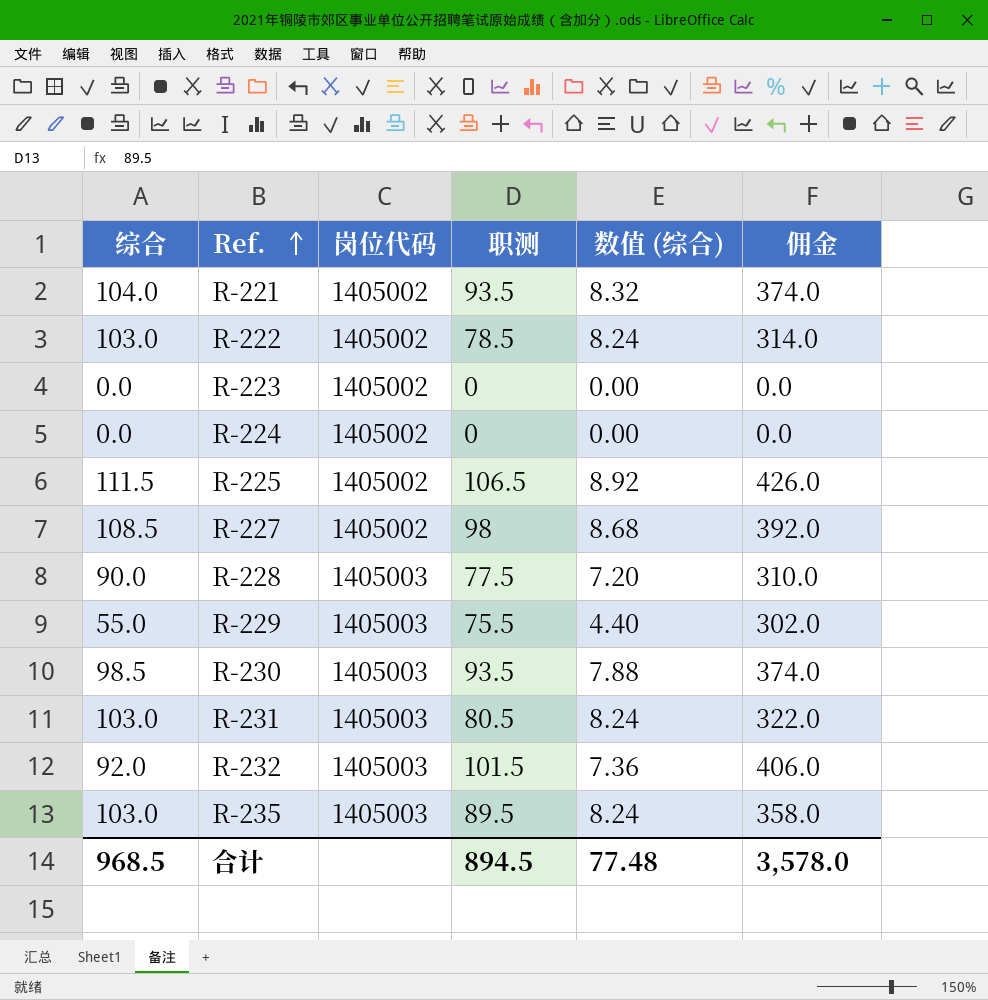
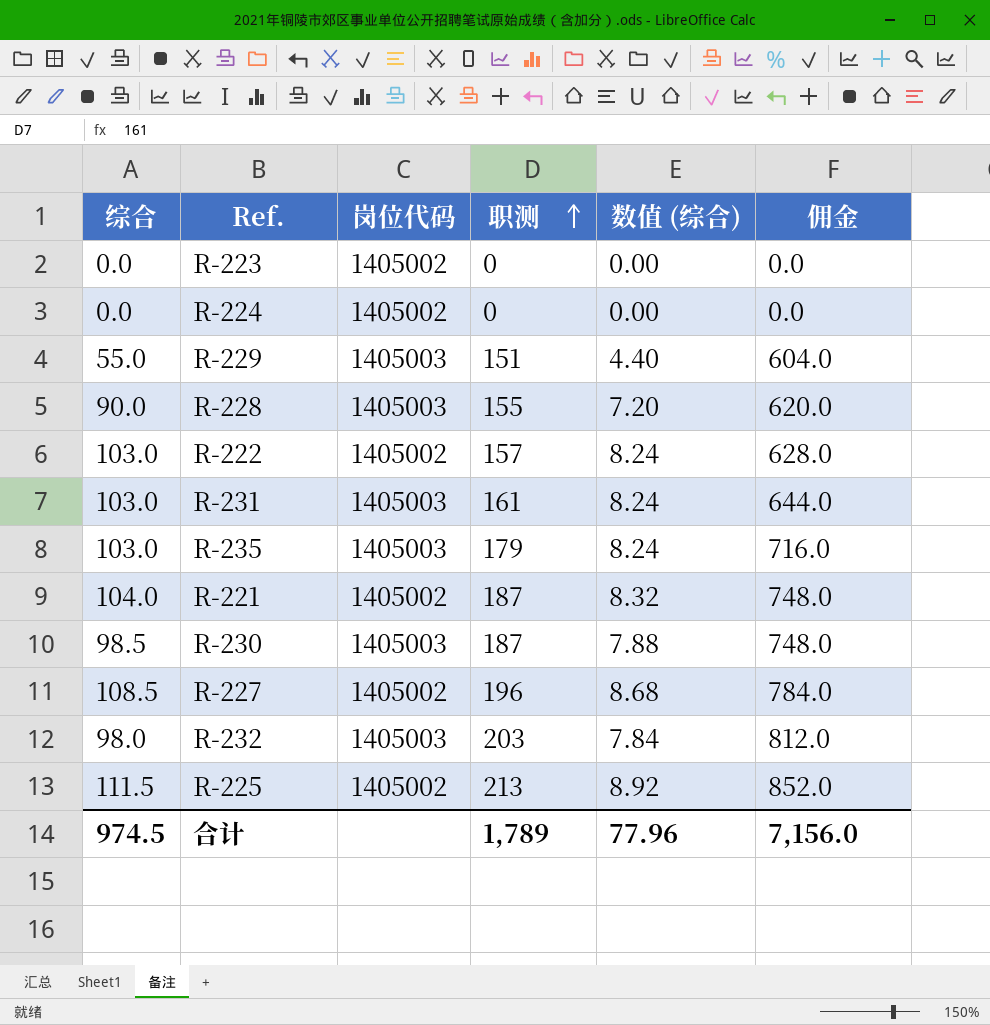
row order: Ref. ascending -> 职测 ascending
R-229 | 职测: 75.5 -> 151
R-229 | 佣金: 302.0 -> 604.0
R-228 | 职测: 77.5 -> 155
R-228 | 佣金: 310.0 -> 620.0
R-222 | 职测: 78.5 -> 157
R-222 | 佣金: 314.0 -> 628.0
R-231 | 职测: 80.5 -> 161
R-231 | 佣金: 322.0 -> 644.0
R-235 | 职测: 89.5 -> 179
R-235 | 佣金: 358.0 -> 716.0
R-221 | 职测: 93.5 -> 187
R-221 | 佣金: 374.0 -> 748.0
R-230 | 职测: 93.5 -> 187
R-230 | 佣金: 374.0 -> 748.0
R-227 | 职测: 98 -> 196
R-227 | 佣金: 392.0 -> 784.0
R-232 | 综合: 92.0 -> 98.0
R-232 | 职测: 101.5 -> 203
R-232 | 数值 (综合): 7.36 -> 7.84
R-232 | 佣金: 406.0 -> 812.0
R-225 | 职测: 106.5 -> 213
R-225 | 佣金: 426.0 -> 852.0
合计 | 综合: 968.5 -> 974.5
合计 | 职测: 894.5 -> 1,789
合计 | 数值 (综合): 77.48 -> 77.96
合计 | 佣金: 3,578.0 -> 7,156.0

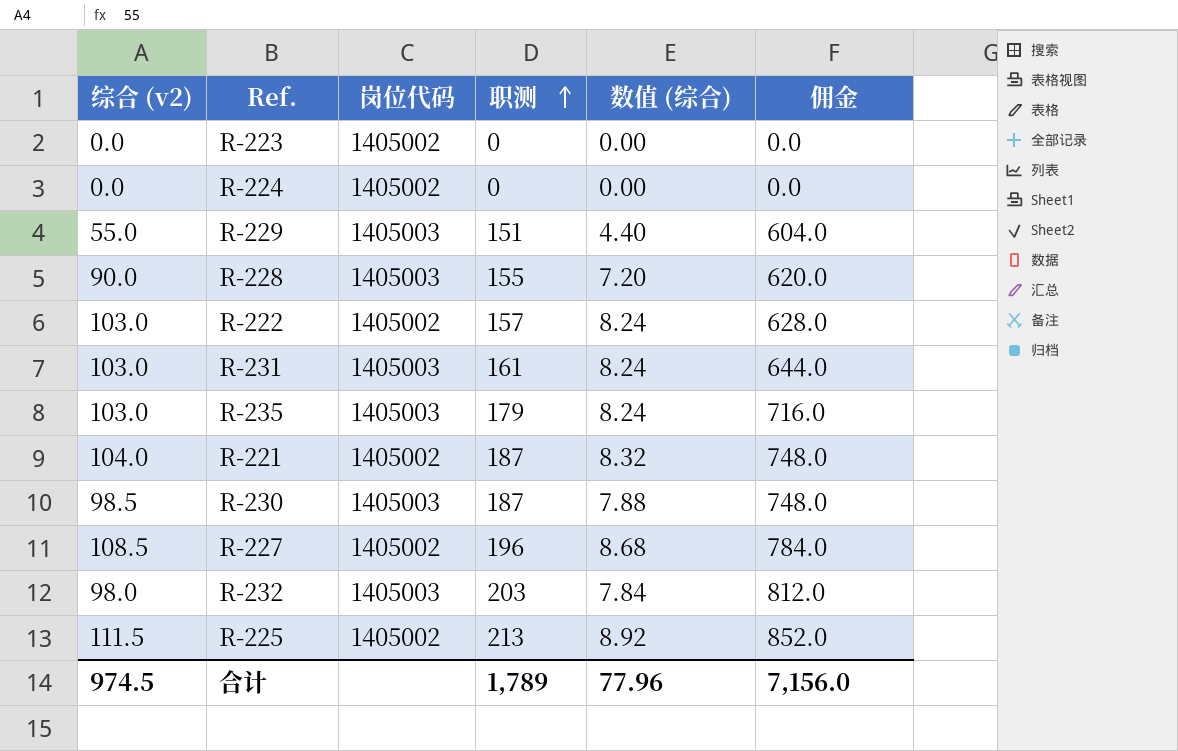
column name: 综合 -> 综合 (v2)

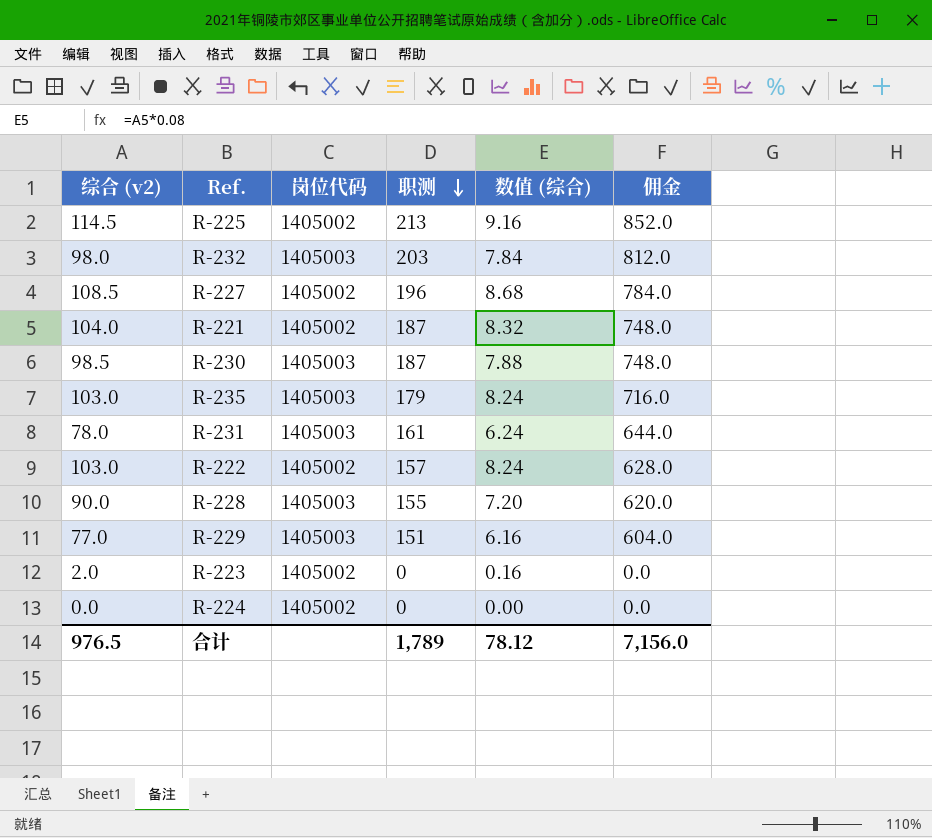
row order: 职测 ascending -> 职测 descending
R-225 | 综合 (v2): 111.5 -> 114.5
R-225 | 数值 (综合): 8.92 -> 9.16
R-231 | 综合 (v2): 103.0 -> 78.0
R-231 | 数值 (综合): 8.24 -> 6.24
R-229 | 综合 (v2): 55.0 -> 77.0
R-229 | 数值 (综合): 4.40 -> 6.16
R-223 | 综合 (v2): 0.0 -> 2.0
R-223 | 数值 (综合): 0.00 -> 0.16
合计 | 综合 (v2): 974.5 -> 976.5
合计 | 数值 (综合): 77.96 -> 78.12

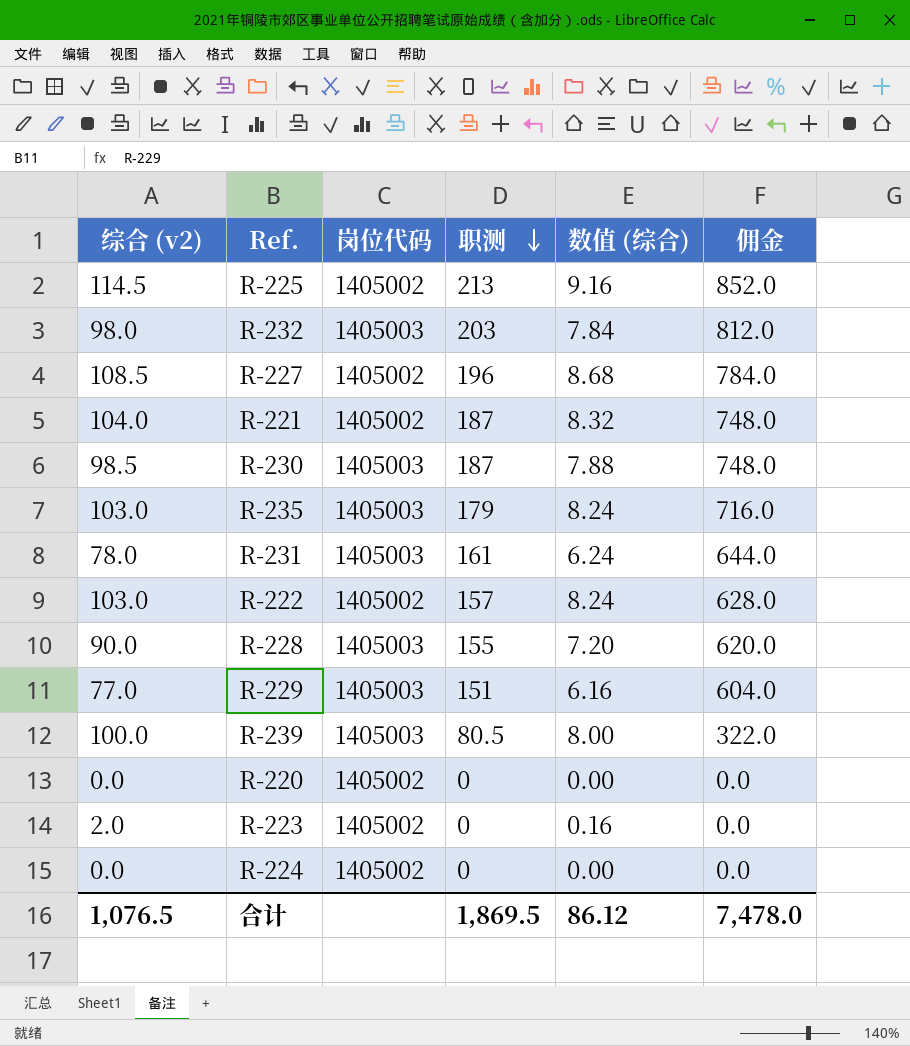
row R-239: none -> 100.0 | 1405003 | 80.5 | 8.00 | 322.0
row R-220: none -> 0.0 | 1405002 | 0 | 0.00 | 0.0
合计 | 综合 (v2): 976.5 -> 1,076.5
合计 | 职测: 1,789 -> 1,869.5
合计 | 数值 (综合): 78.12 -> 86.12
合计 | 佣金: 7,156.0 -> 7,478.0

